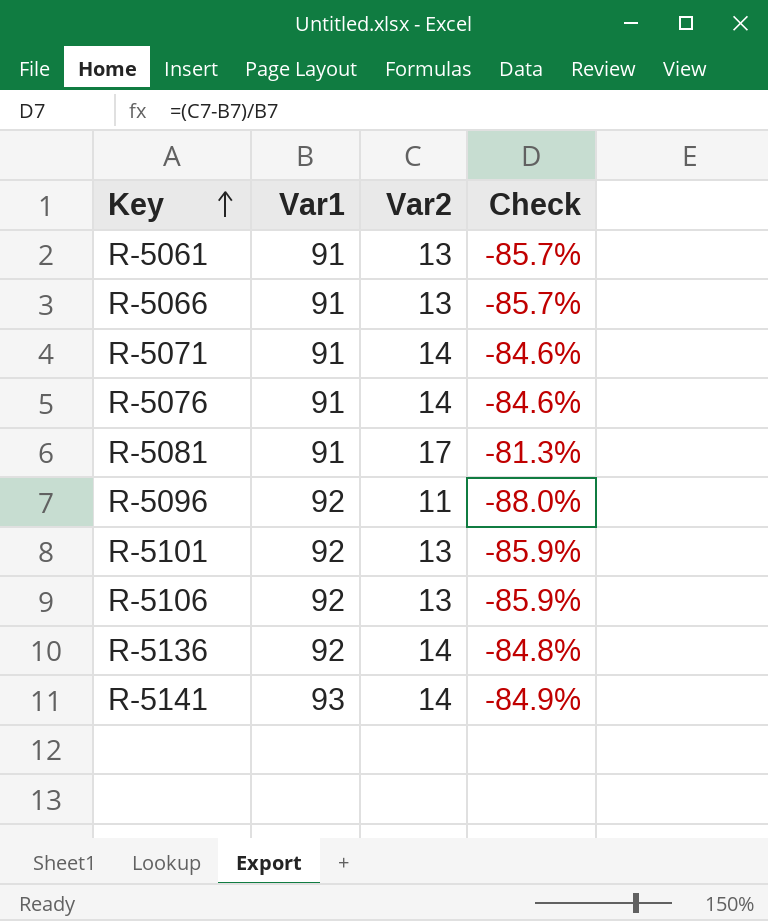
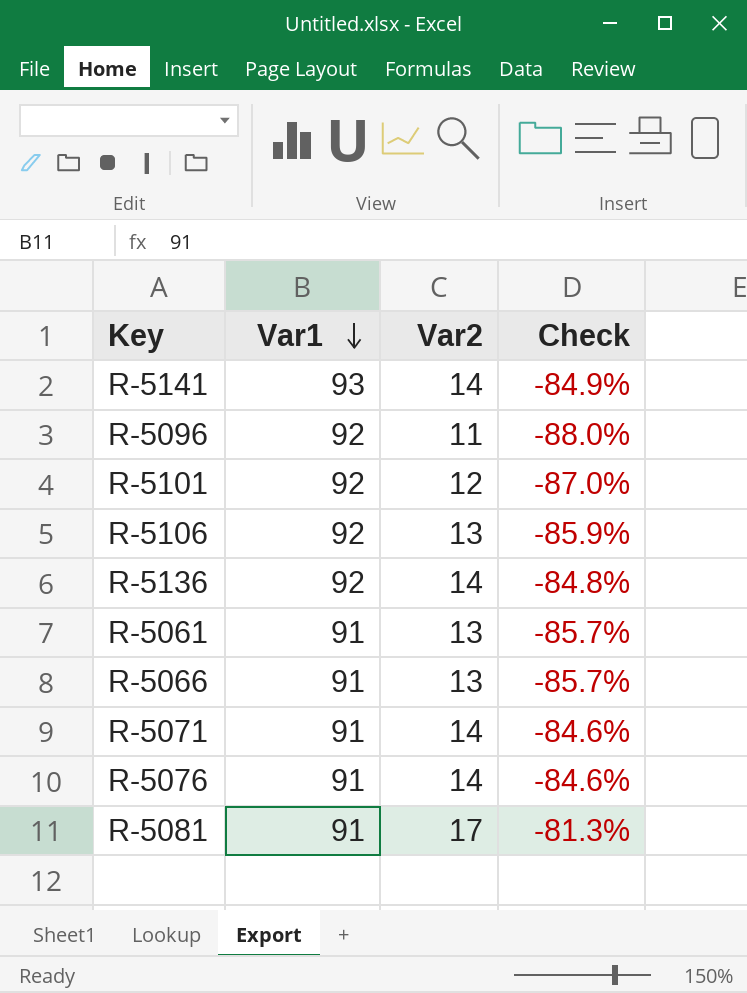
row order: Key ascending -> Var1 descending
R-5101 | Var2: 13 -> 12
R-5101 | Check: -85.9% -> -87.0%

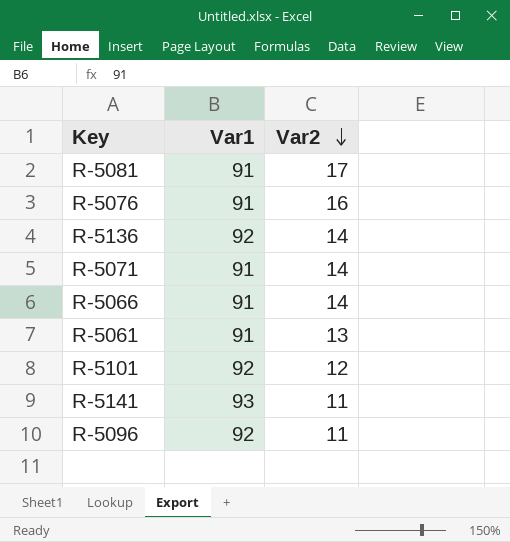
row order: Var1 descending -> Var2 descending
column Check | formula: ([Var2] - [Var1]) / [Var1] -> none
row R-5106: 92 | 13 | -85.9% -> none
R-5076 | Var2: 14 -> 16
R-5066 | Var2: 13 -> 14
R-5141 | Var2: 14 -> 11

